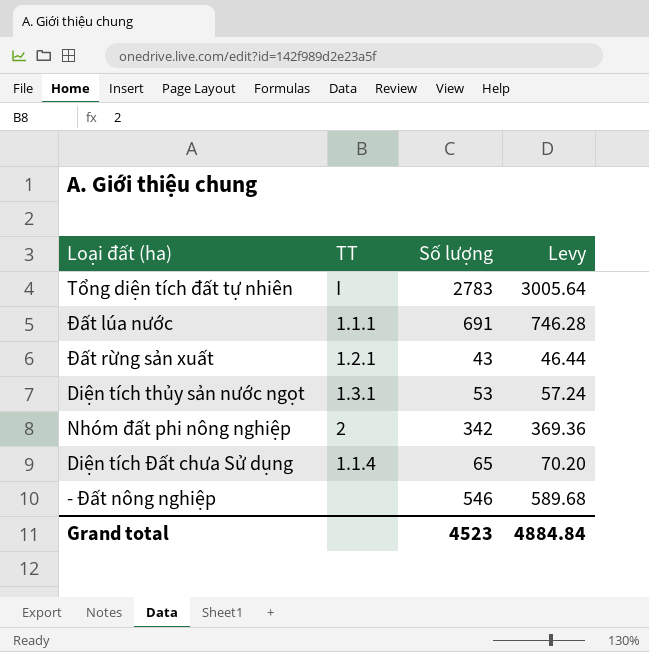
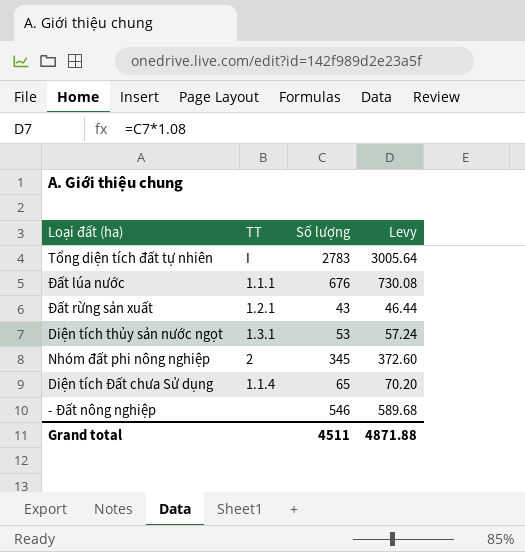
Đất lúa nước | Số lượng: 691 -> 676
Đất lúa nước | Levy: 746.28 -> 730.08
Nhóm đất phi nông nghiệp | Số lượng: 342 -> 345
Nhóm đất phi nông nghiệp | Levy: 369.36 -> 372.60
Grand total | Số lượng: 4523 -> 4511
Grand total | Levy: 4884.84 -> 4871.88

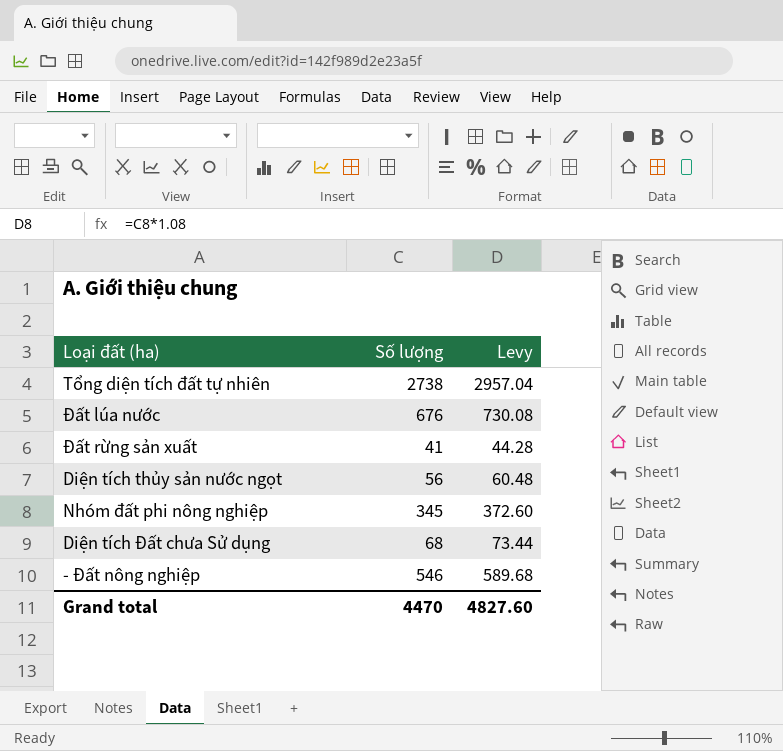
column TT | position: 2 -> none
Tổng diện tích đất tự nhiên | Số lượng: 2783 -> 2738
Tổng diện tích đất tự nhiên | Levy: 3005.64 -> 2957.04
Đất rừng sản xuất | Số lượng: 43 -> 41
Đất rừng sản xuất | Levy: 46.44 -> 44.28
Diện tích thủy sản nước ngọt | Số lượng: 53 -> 56
Diện tích thủy sản nước ngọt | Levy: 57.24 -> 60.48
Diện tích Đất chưa Sử dụng | Số lượng: 65 -> 68
Diện tích Đất chưa Sử dụng | Levy: 70.20 -> 73.44
Grand total | Số lượng: 4511 -> 4470
Grand total | Levy: 4871.88 -> 4827.60

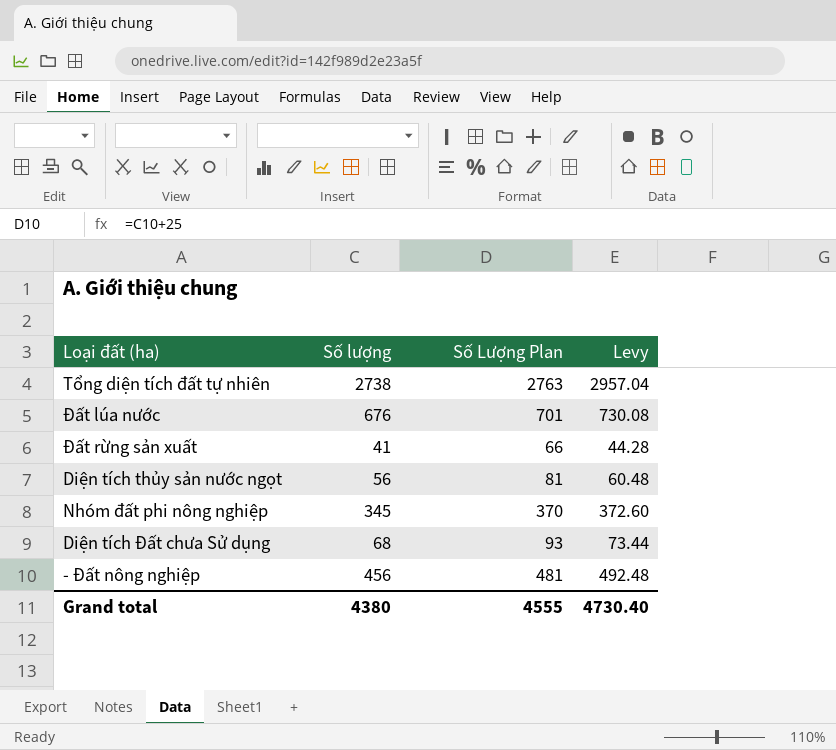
column Số Lượng Plan | formula: none -> [Số lượng] + 25
- Đất nông nghiệp | Số lượng: 546 -> 456
- Đất nông nghiệp | Levy: 589.68 -> 492.48
Grand total | Số lượng: 4470 -> 4380
Grand total | Levy: 4827.60 -> 4730.40

